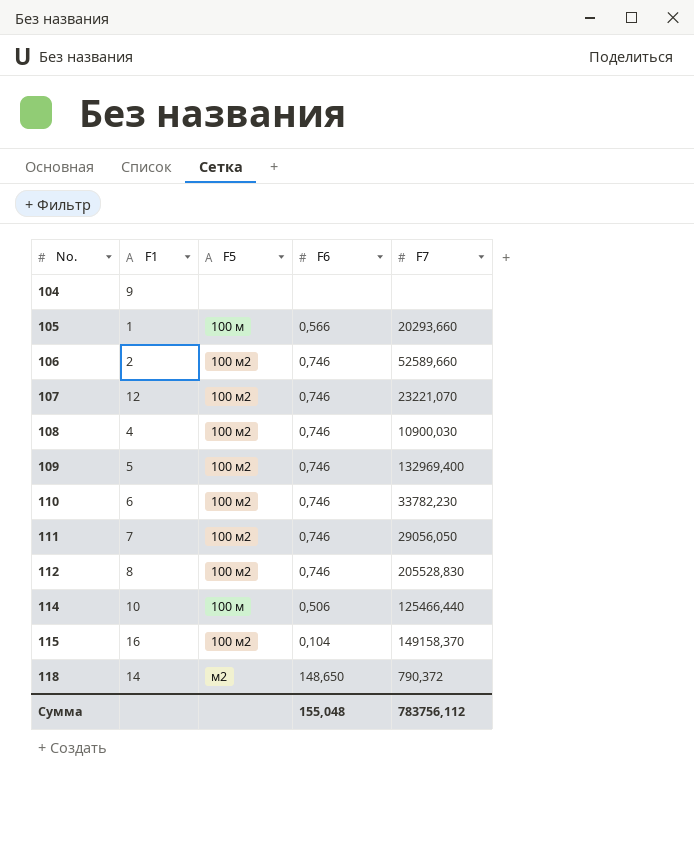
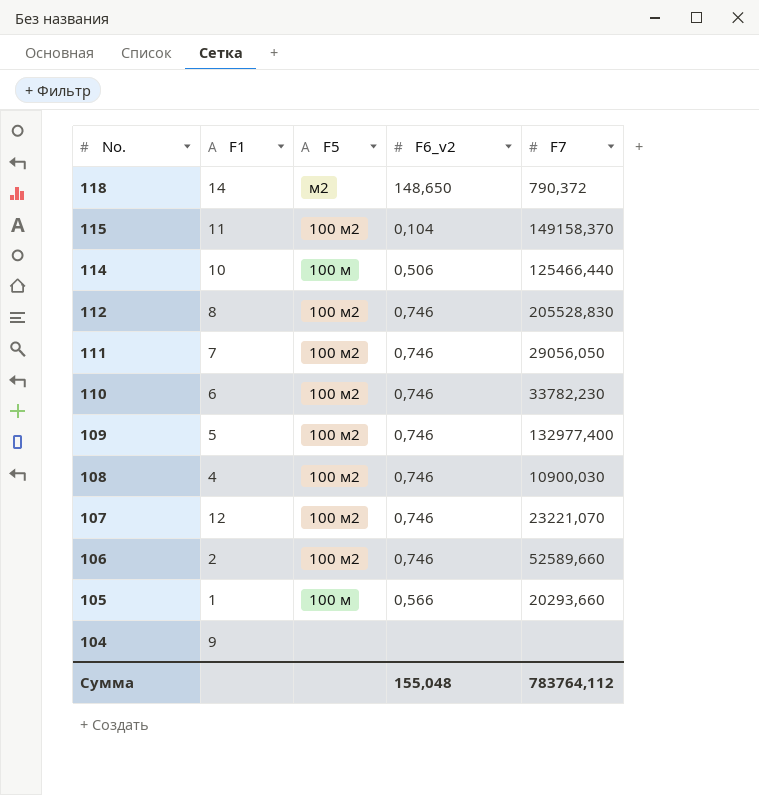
row order: No. ascending -> No. descending
column name: F6 -> F6_v2
115 | F1: 16 -> 11
109 | F7: 132969,400 -> 132977,400
Сумма | F7: 783756,112 -> 783764,112

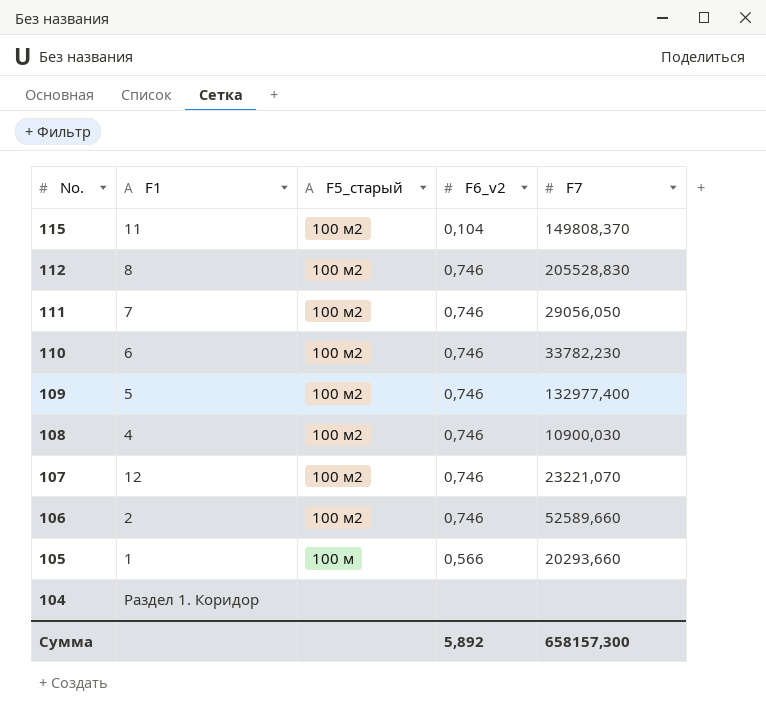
column name: F5 -> F5_старый
row 118: 14 | м2 | 148,650 | 790,372 -> none
row 114: 10 | 100 м | 0,506 | 125466,440 -> none
115 | F7: 149158,370 -> 149808,370
104 | F1: 9 -> Раздел 1. Коридор
Сумма | F6_v2: 155,048 -> 5,892
Сумма | F7: 783764,112 -> 658157,300

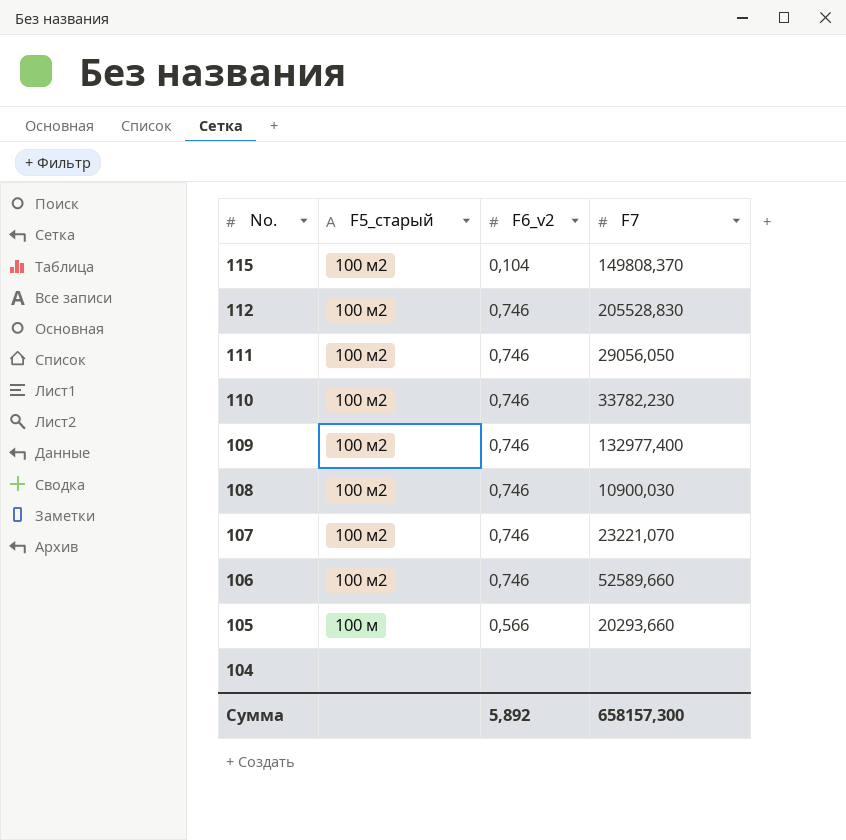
column F1 | position: 2 -> none

